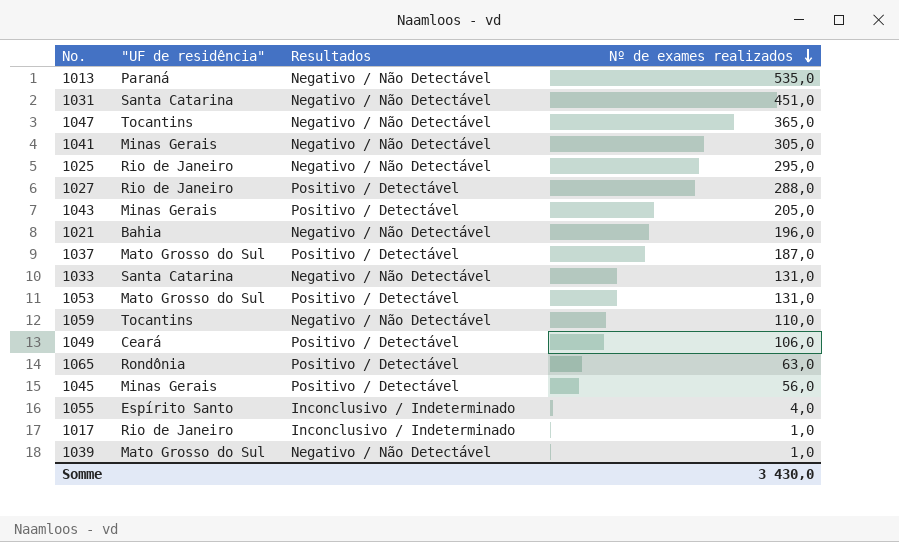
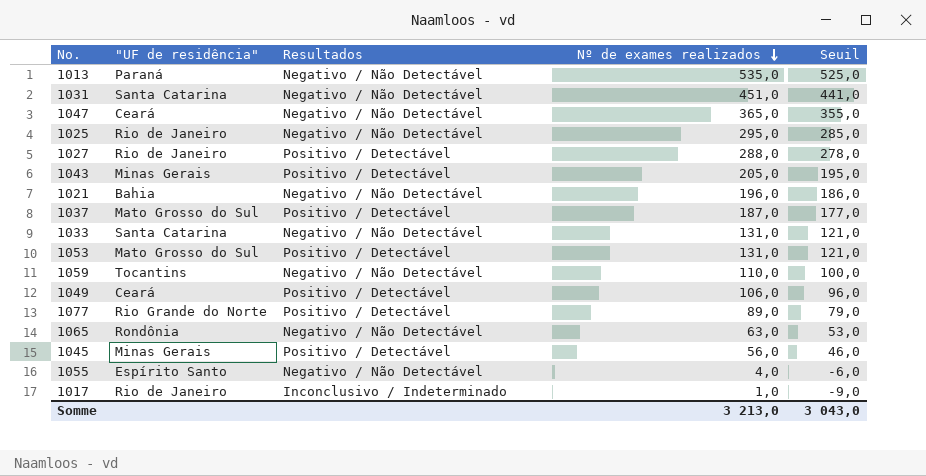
column Seuil | formula: none -> [Nº de exames realizados] - 10
row 1041: Minas Gerais | Negativo / Não Detectável | 305,0 -> none
row 1039: Mato Grosso do Sul | Negativo / Não Detectável | 1,0 -> none
1047 | "UF de residência": Tocantins -> Ceará
row 1077: none -> Rio Grande do Norte | Positivo / Detectável | 89,0 | 79,0
1065 | Resultados: Positivo / Detectável -> Negativo / Não Detectável
1055 | Resultados: Inconclusivo / Indeterminado -> Negativo / Não Detectável
Somme | Nº de exames realizados: 3 430,0 -> 3 213,0

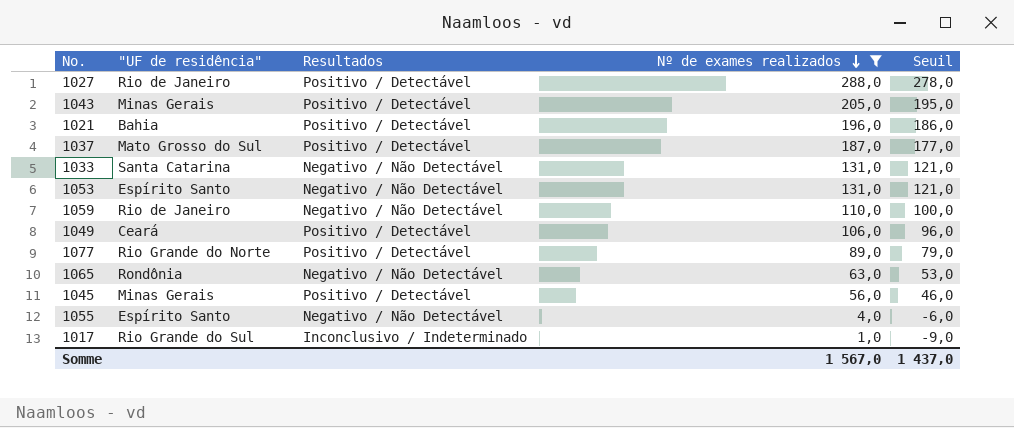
filter: none -> Nº de exames realizados <= 288,0
1021 | Resultados: Negativo / Não Detectável -> Positivo / Detectável
1053 | "UF de residência": Mato Grosso do Sul -> Espírito Santo
1053 | Resultados: Positivo / Detectável -> Negativo / Não Detectável
1059 | "UF de residência": Tocantins -> Rio de Janeiro
1017 | "UF de residência": Rio de Janeiro -> Rio Grande do Sul
Somme | Nº de exames realizados: 3 213,0 -> 1 567,0
Somme | Seuil: 3 043,0 -> 1 437,0

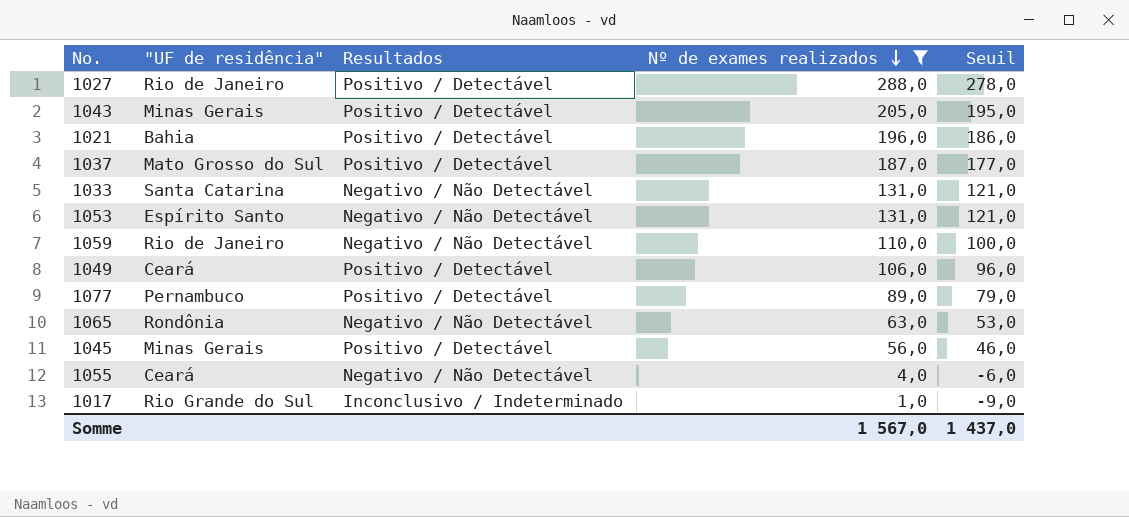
1077 | "UF de residência": Rio Grande do Norte -> Pernambuco
1055 | "UF de residência": Espírito Santo -> Ceará

